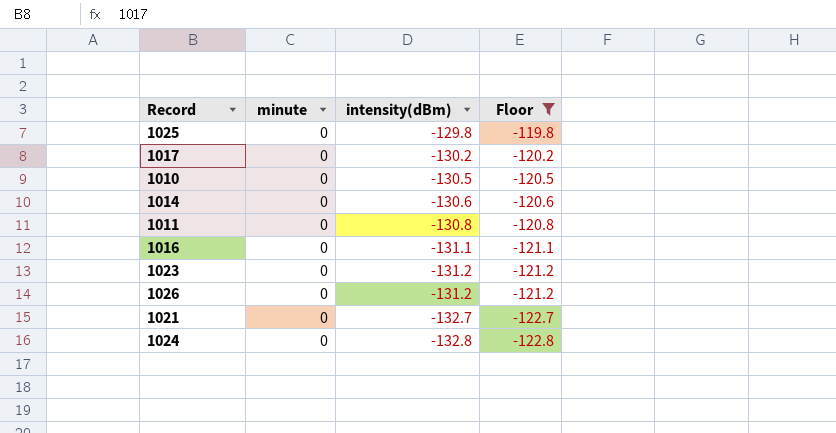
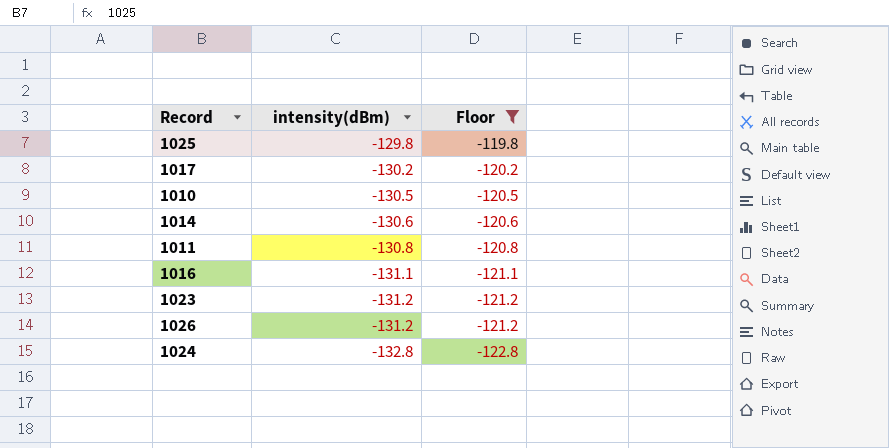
column minute | position: 2 -> none
row 1021: 0 | -132.7 | -122.7 -> none

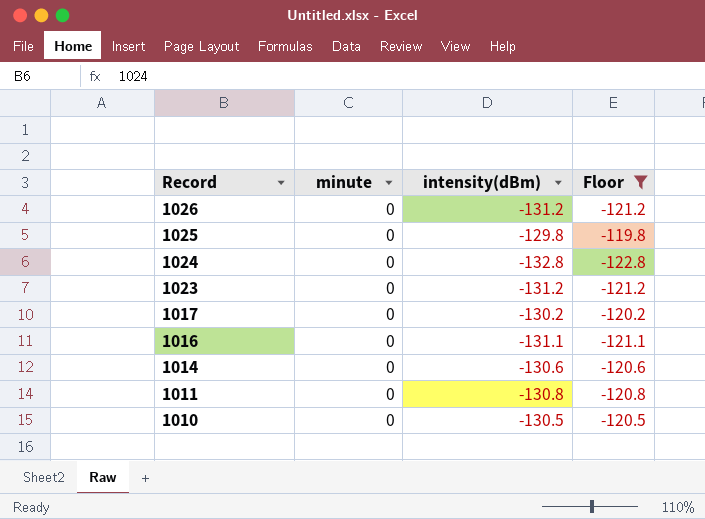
row order: intensity(dBm) descending -> Record descending
column minute | position: none -> 2

